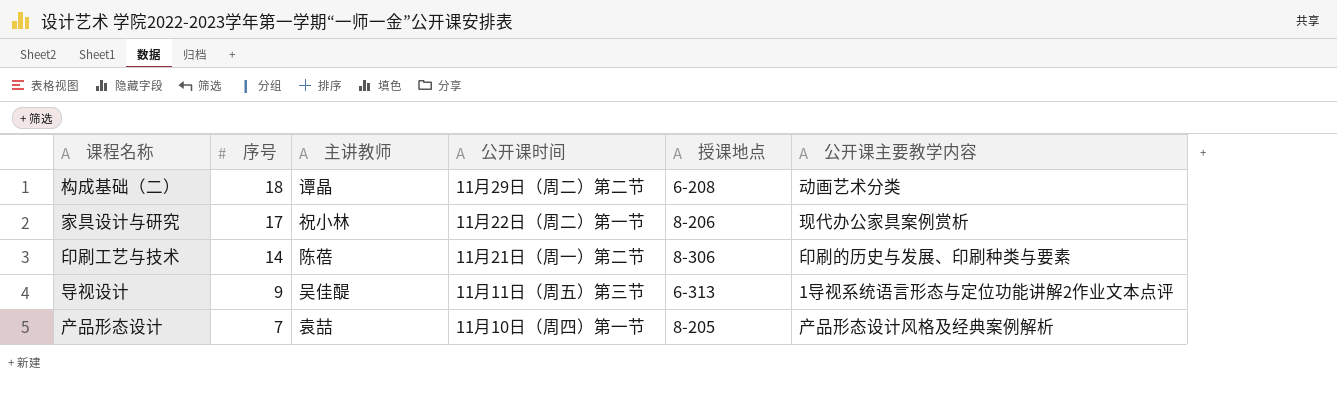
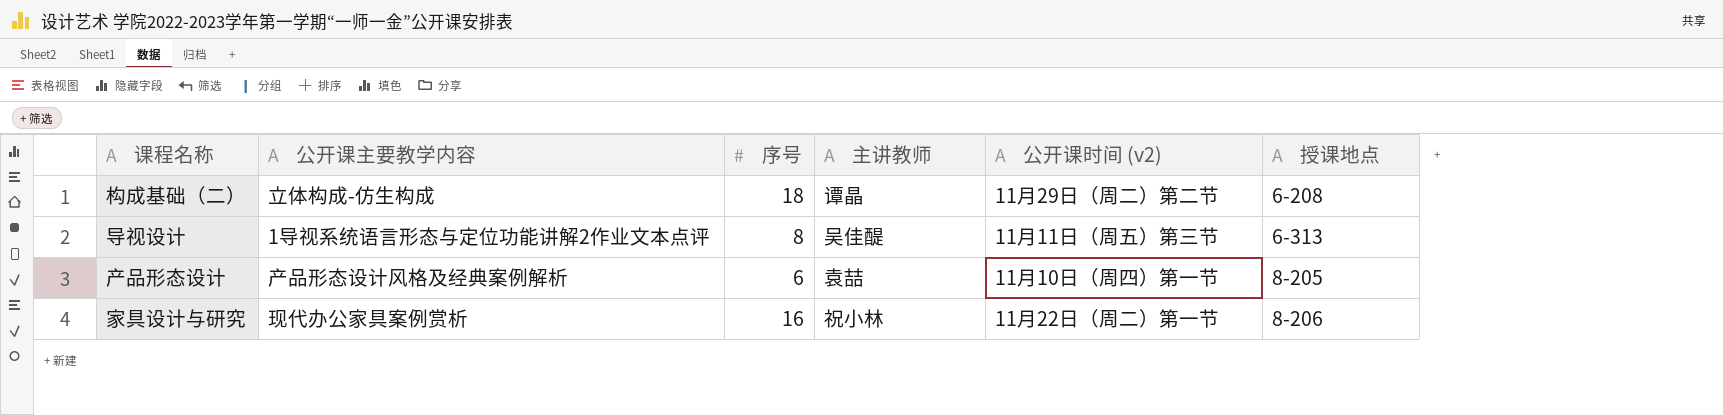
row order: 序号 descending -> 授课地点 ascending
column 公开课主要教学内容 | position: 6 -> 2
column name: 公开课时间 -> 公开课时间 (v2)
row 印刷工艺与技术: 14 | 陈蓓 | 11月21日（周一）第二节 | 8-306 | 印刷的历史与发展、印刷种类与要素 -> none
构成基础（二） | 公开课主要教学内容: 动画艺术分类 -> 立体构成-仿生构成
导视设计 | 序号: 9 -> 8
产品形态设计 | 序号: 7 -> 6
家具设计与研究 | 序号: 17 -> 16

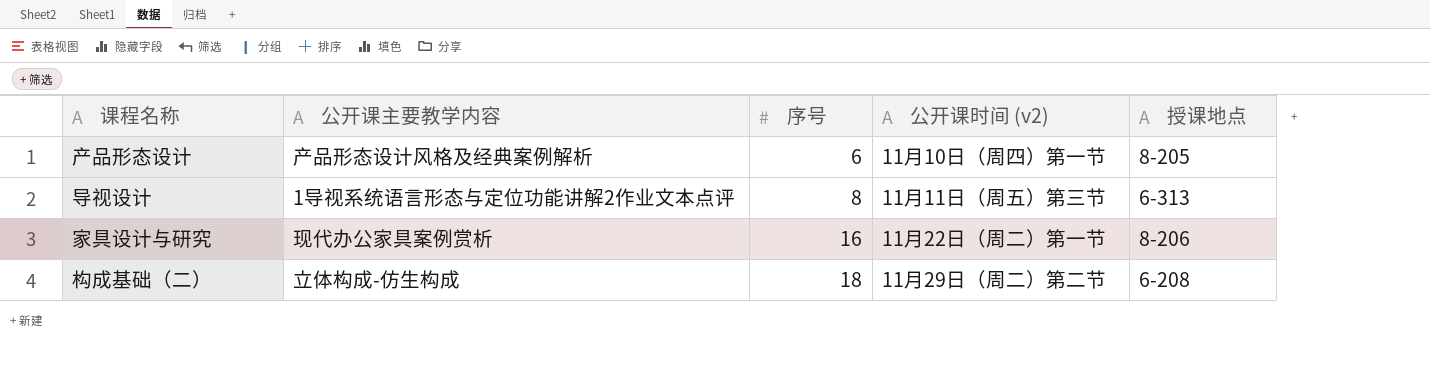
row order: 授课地点 ascending -> 序号 ascending
column 主讲教师 | position: 4 -> none

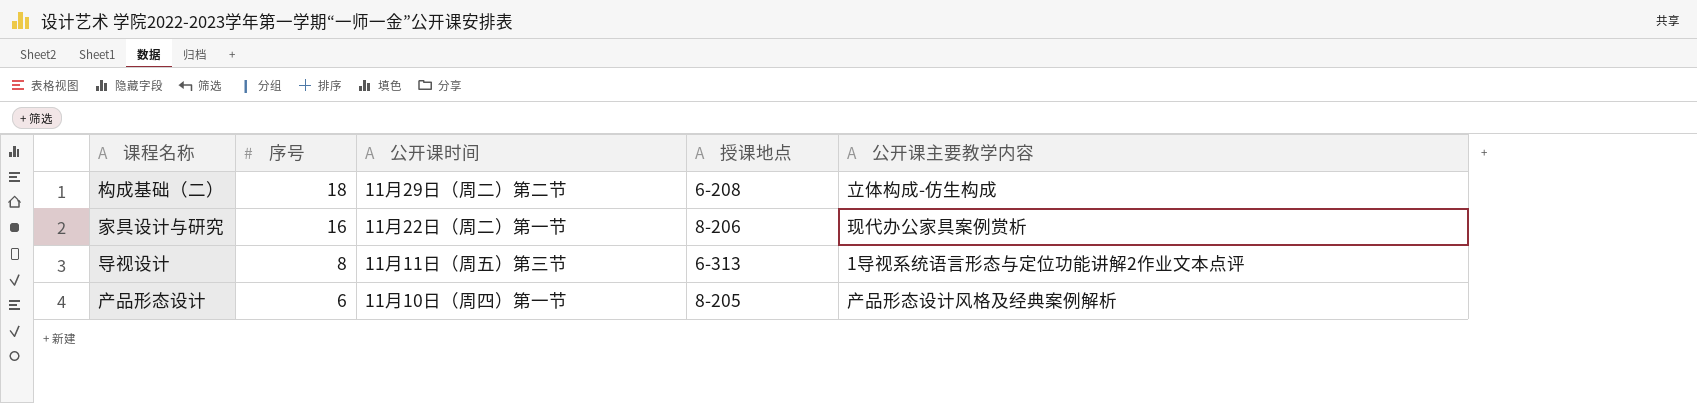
row order: 序号 ascending -> 序号 descending
column name: 公开课时间 (v2) -> 公开课时间
column 公开课主要教学内容 | position: 2 -> 5

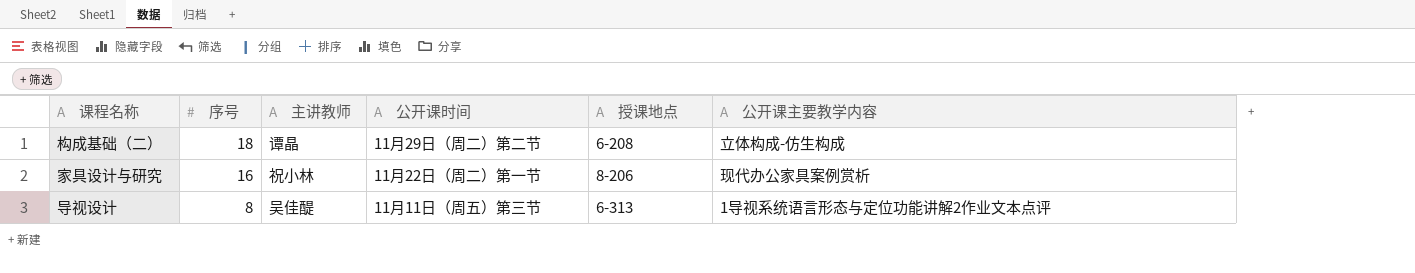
column 主讲教师 | position: none -> 3
row 产品形态设计: 6 | 11月10日（周四）第一节 | 8-205 | 产品形态设计风格及经典案例解析 -> none

